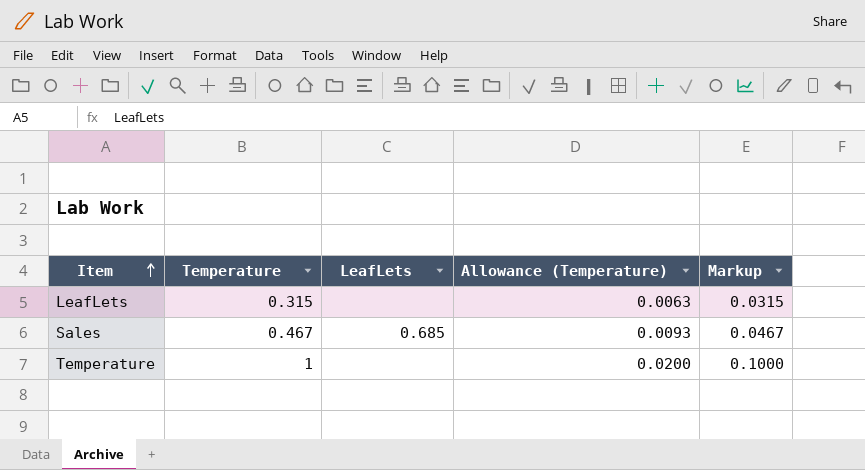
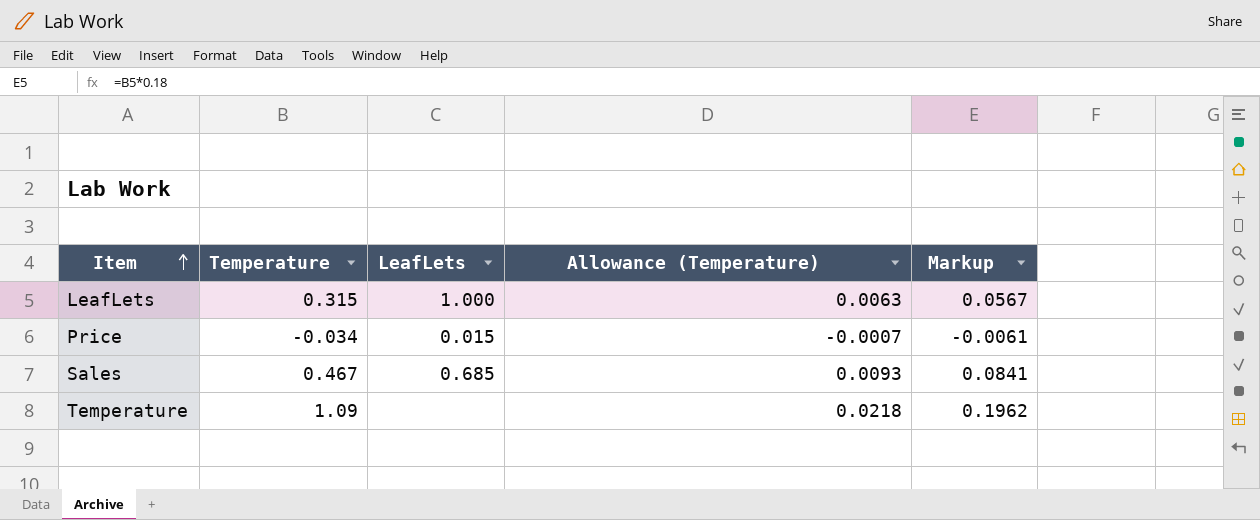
column Markup | formula: [Temperature] * 0.1 -> [Temperature] * 0.18
LeafLets | LeafLets: none -> 1.000
row Price: none -> -0.034 | 0.015 | -0.0007 | -0.0061
Temperature | Temperature: 1 -> 1.09
Temperature | Allowance (Temperature): 0.0200 -> 0.0218

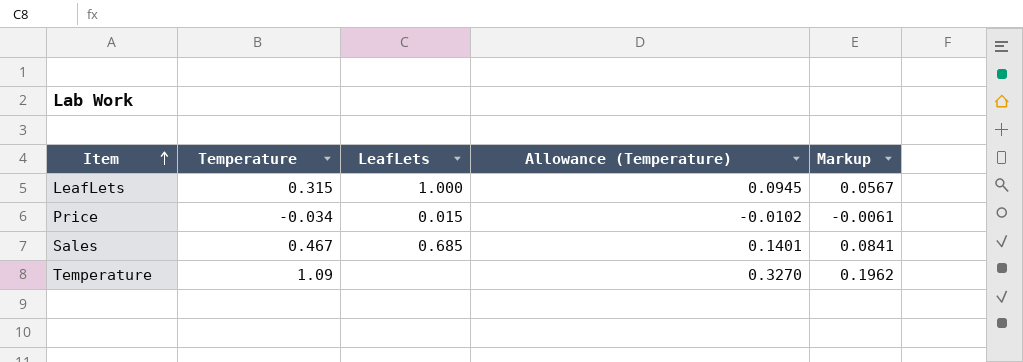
column Allowance (Temperature) | formula: [Temperature] * 0.02 -> [Temperature] * 0.3

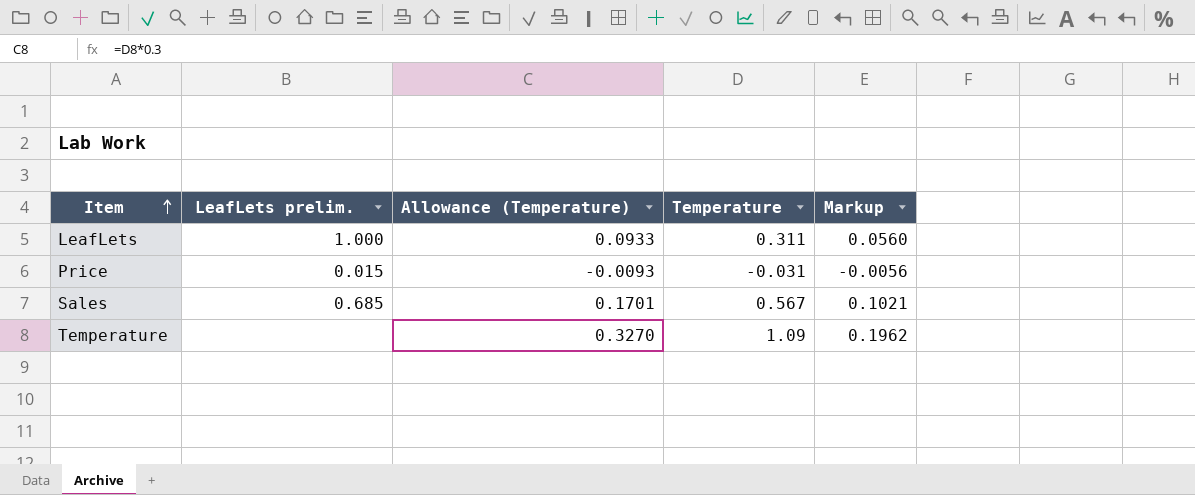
column name: LeafLets -> LeafLets prelim.
column Temperature | position: 2 -> 4
LeafLets | Allowance (Temperature): 0.0945 -> 0.0933
LeafLets | Temperature: 0.315 -> 0.311
LeafLets | Markup: 0.0567 -> 0.0560
Price | Allowance (Temperature): -0.0102 -> -0.0093
Price | Temperature: -0.034 -> -0.031
Price | Markup: -0.0061 -> -0.0056
Sales | Allowance (Temperature): 0.1401 -> 0.1701
Sales | Temperature: 0.467 -> 0.567
Sales | Markup: 0.0841 -> 0.1021

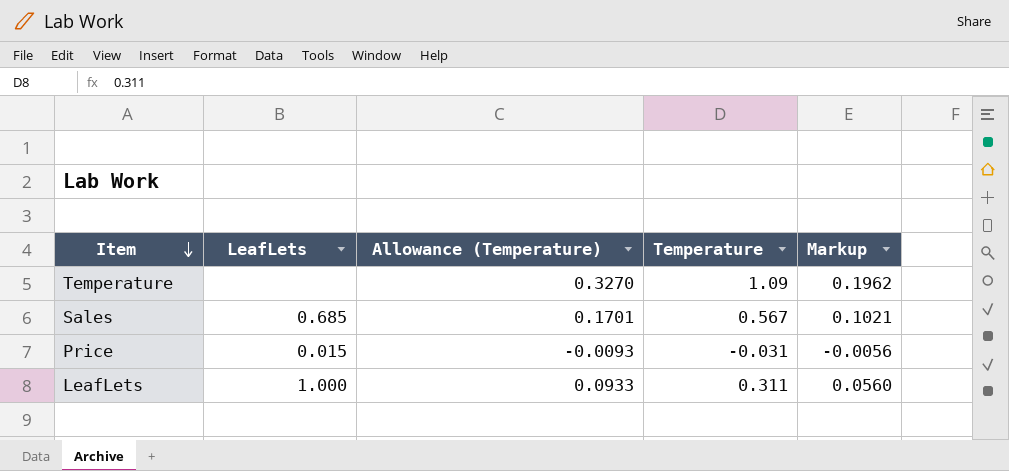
row order: Item ascending -> Item descending
column name: LeafLets prelim. -> LeafLets

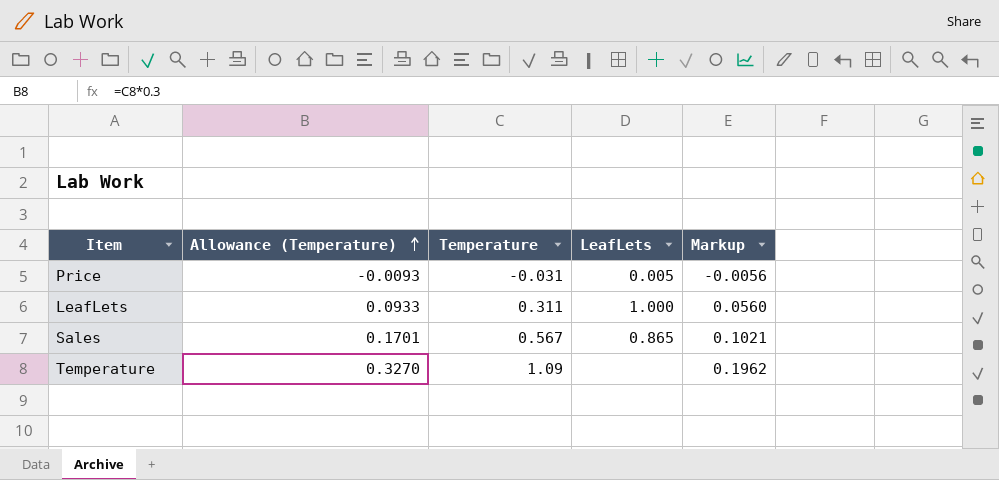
row order: Item descending -> Allowance (Temperature) ascending
column LeafLets | position: 2 -> 4
Price | LeafLets: 0.015 -> 0.005
Sales | LeafLets: 0.685 -> 0.865

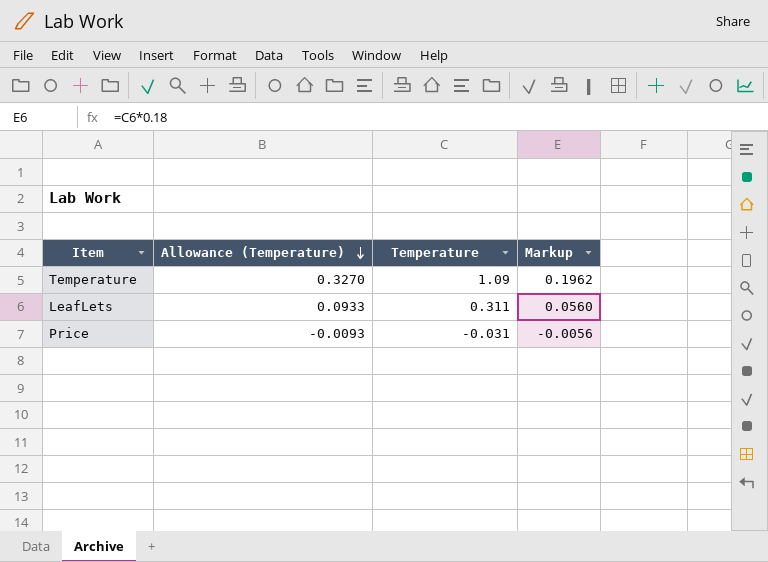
row order: Allowance (Temperature) ascending -> Allowance (Temperature) descending
column LeafLets | position: 4 -> none
row Sales: 0.1701 | 0.567 | 0.865 | 0.1021 -> none

